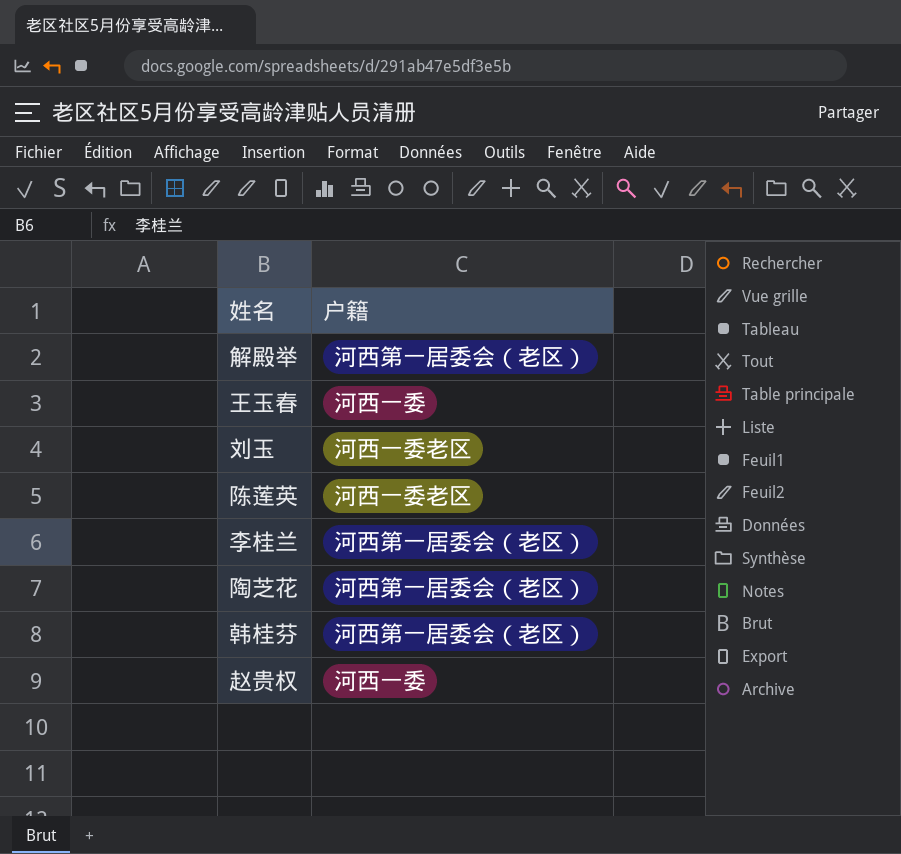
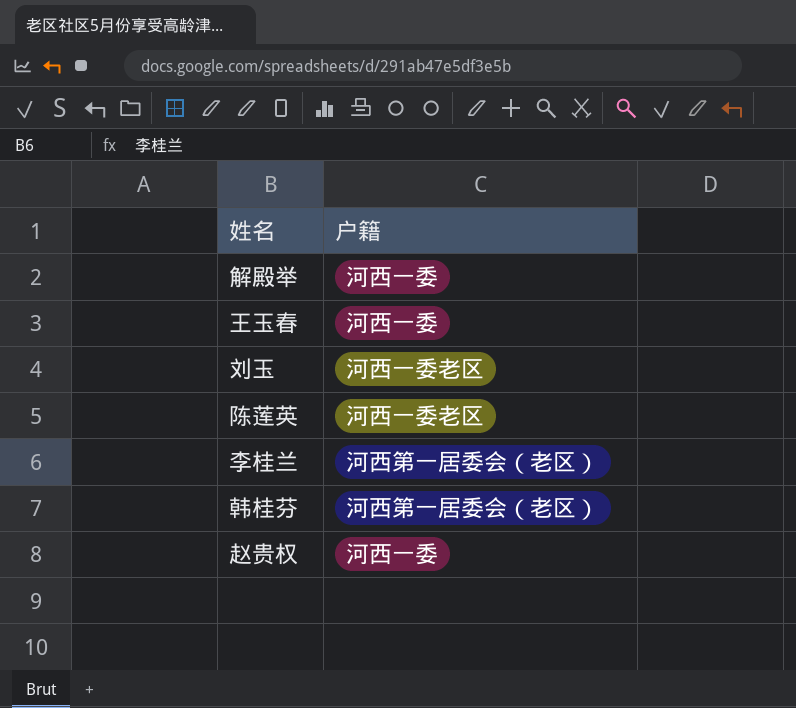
row 陶芝花: 河西第一居委会（老区） -> none
解殿举 | 户籍: 河西第一居委会（老区） -> 河西一委

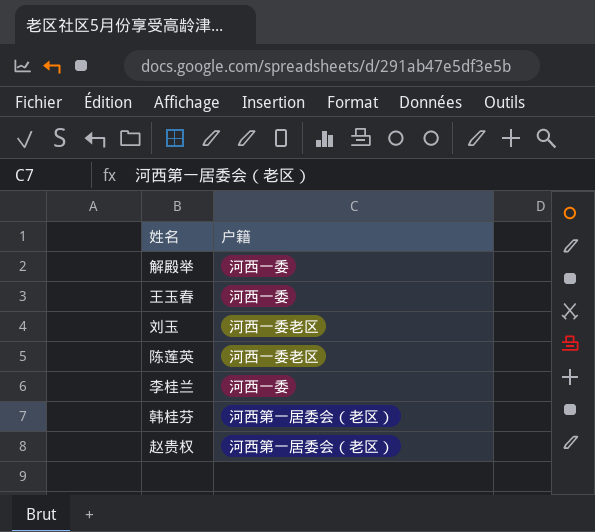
李桂兰 | 户籍: 河西第一居委会（老区） -> 河西一委
赵贵权 | 户籍: 河西一委 -> 河西第一居委会（老区）

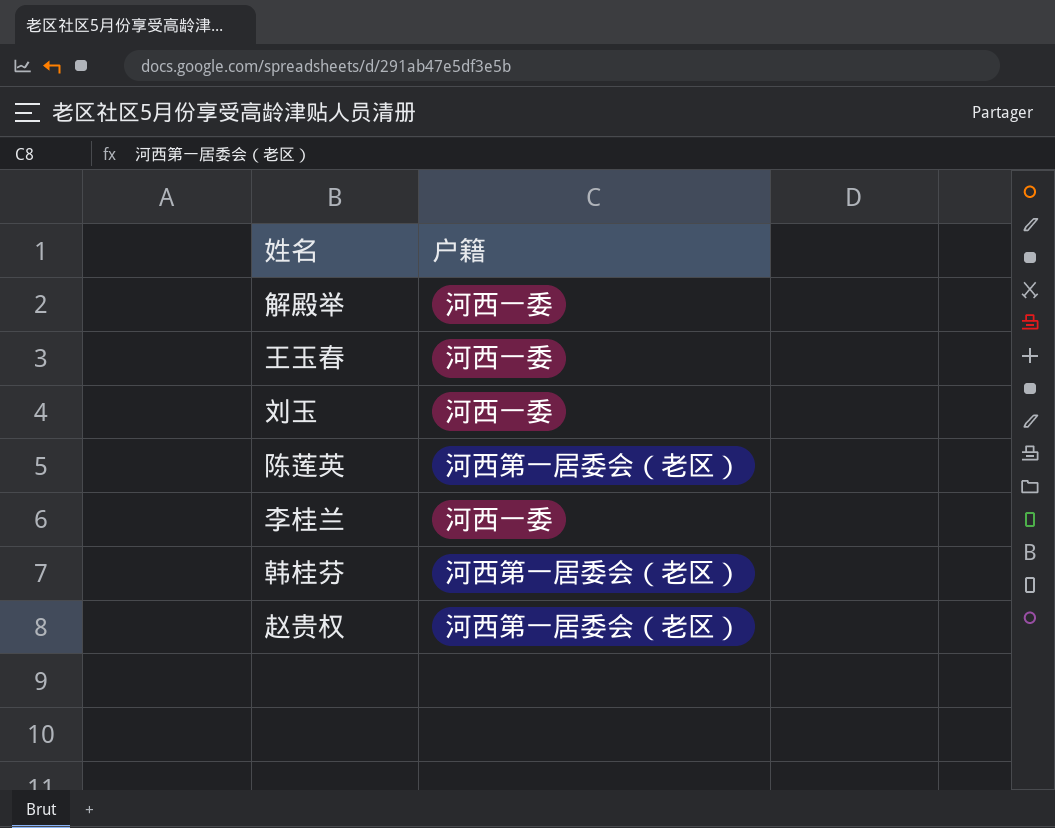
刘玉 | 户籍: 河西一委老区 -> 河西一委
陈莲英 | 户籍: 河西一委老区 -> 河西第一居委会（老区）

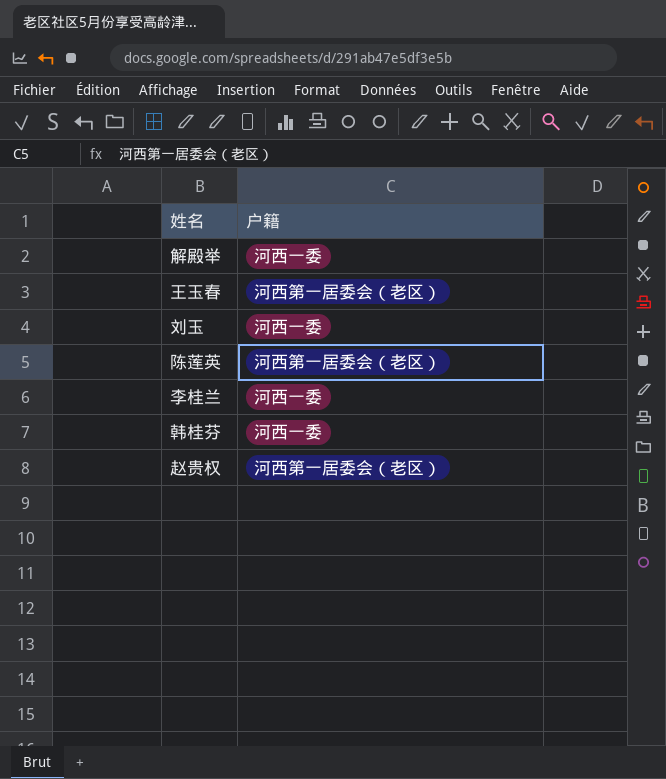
王玉春 | 户籍: 河西一委 -> 河西第一居委会（老区）
韩桂芬 | 户籍: 河西第一居委会（老区） -> 河西一委

